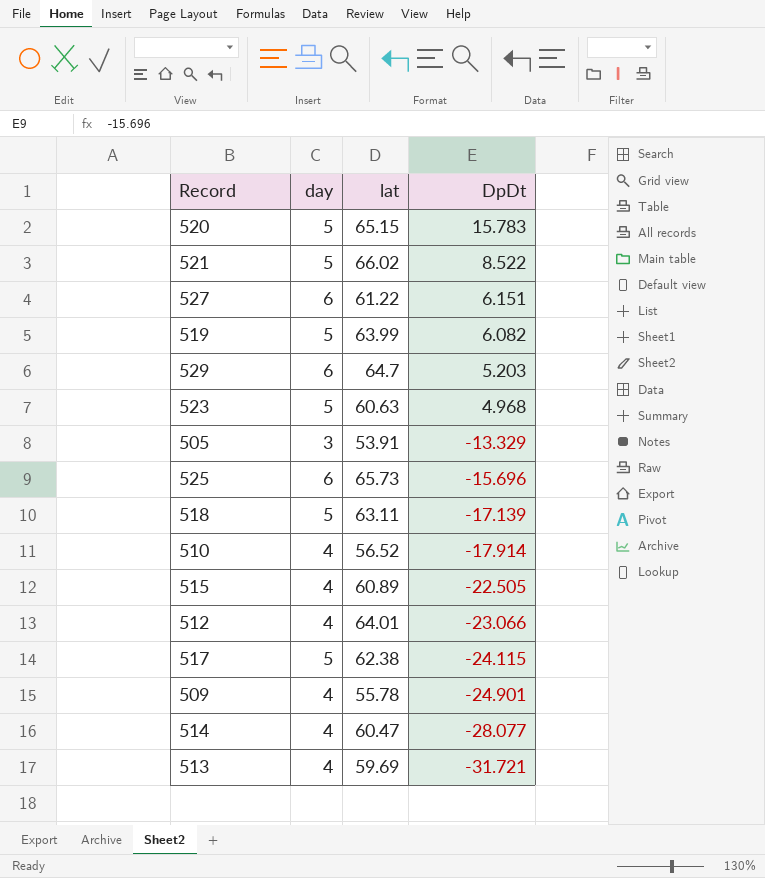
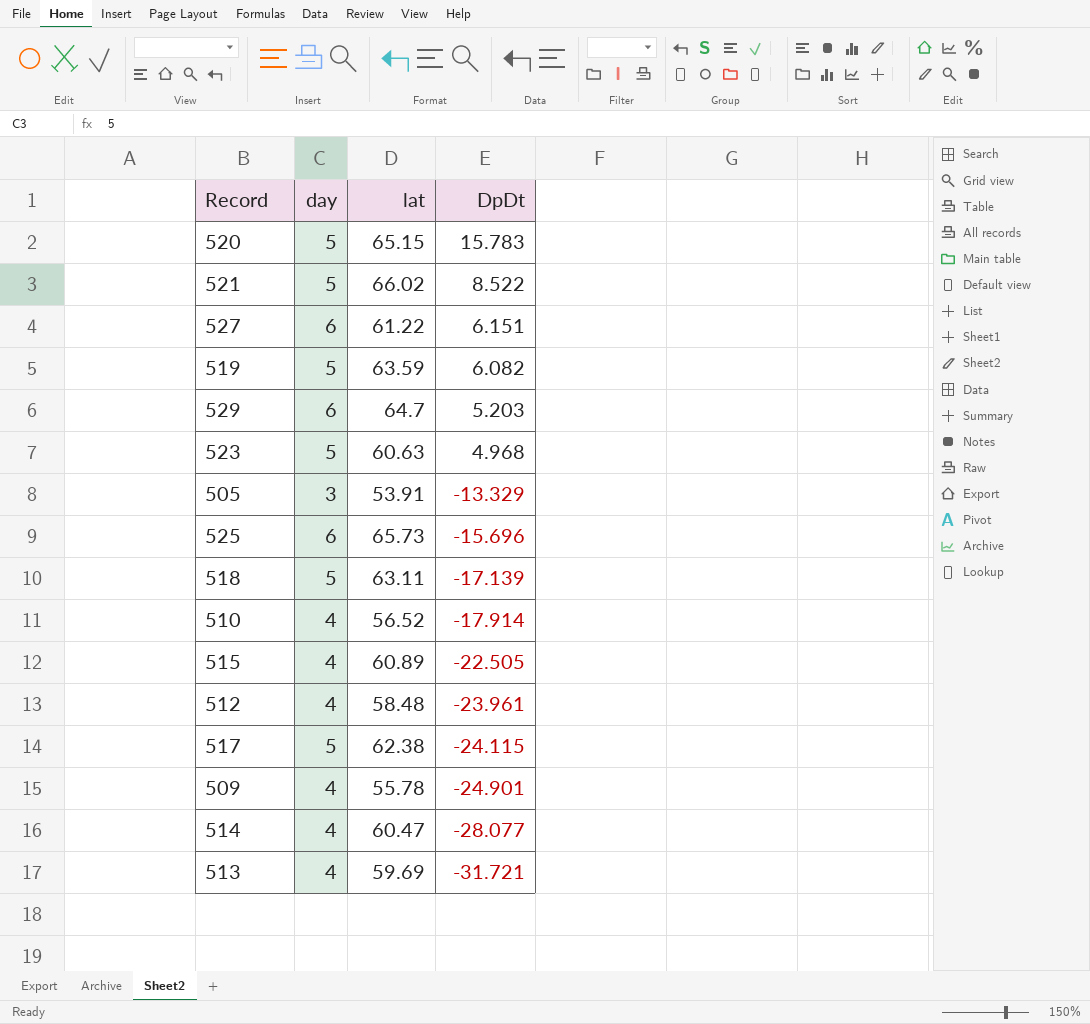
519 | lat: 63.99 -> 63.59
512 | lat: 64.01 -> 58.48
512 | DpDt: -23.066 -> -23.961

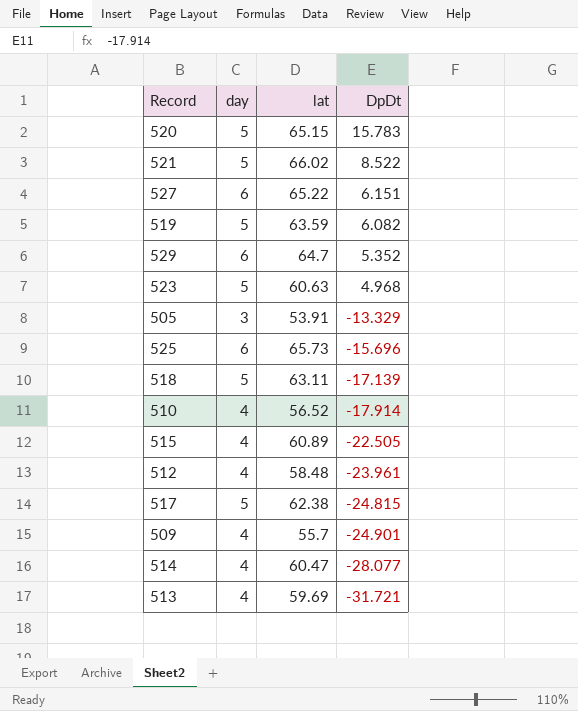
527 | lat: 61.22 -> 65.22
529 | DpDt: 5.203 -> 5.352
517 | DpDt: -24.115 -> -24.815
509 | lat: 55.78 -> 55.7

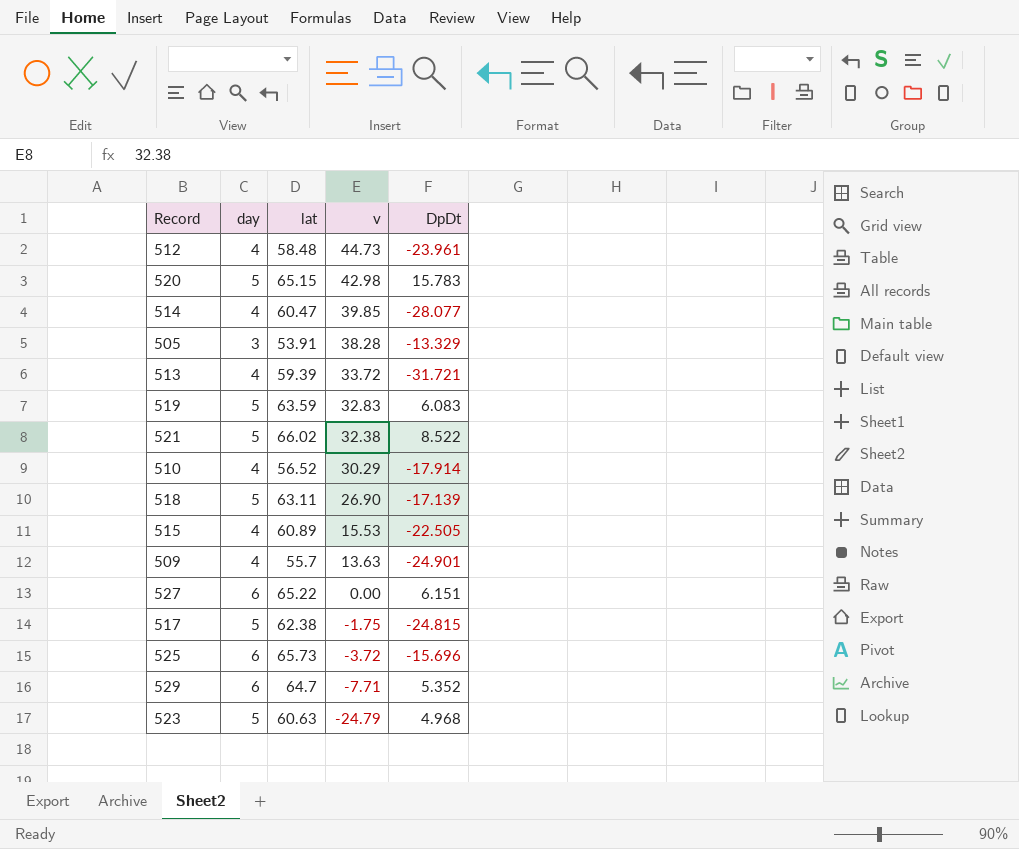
row order: DpDt descending -> v descending
column v | position: none -> 4
513 | lat: 59.69 -> 59.39
519 | DpDt: 6.082 -> 6.083

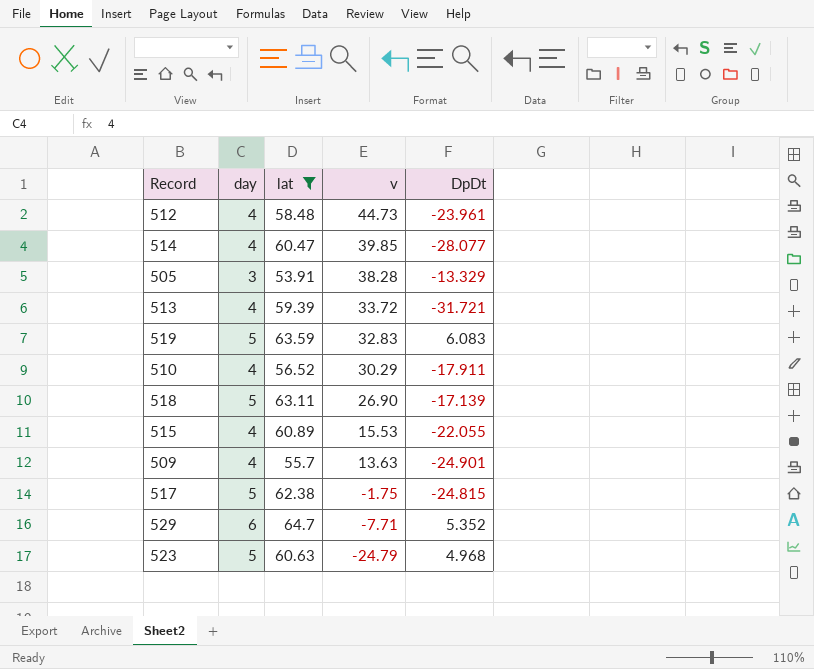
filter: none -> lat <= 64.7
510 | DpDt: -17.914 -> -17.911
515 | DpDt: -22.505 -> -22.055

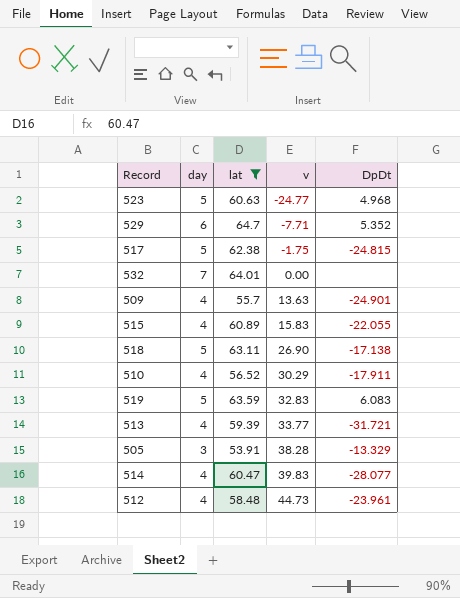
row order: v descending -> v ascending
523 | v: -24.79 -> -24.77
row 532: none -> 7 | 64.01 | 0.00 | none
515 | v: 15.53 -> 15.83
518 | DpDt: -17.139 -> -17.138
513 | v: 33.72 -> 33.77
514 | v: 39.85 -> 39.83

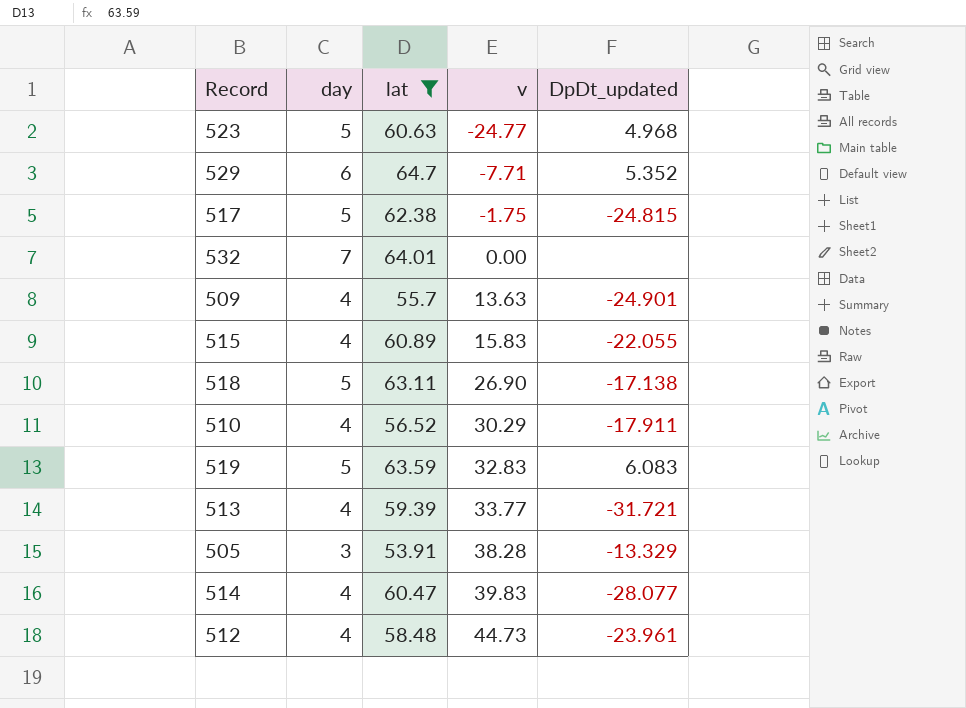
column name: DpDt -> DpDt_updated

